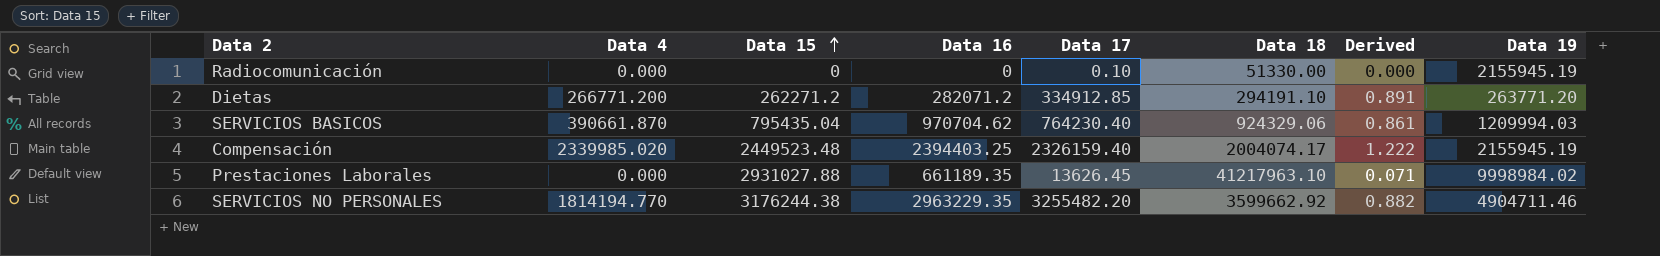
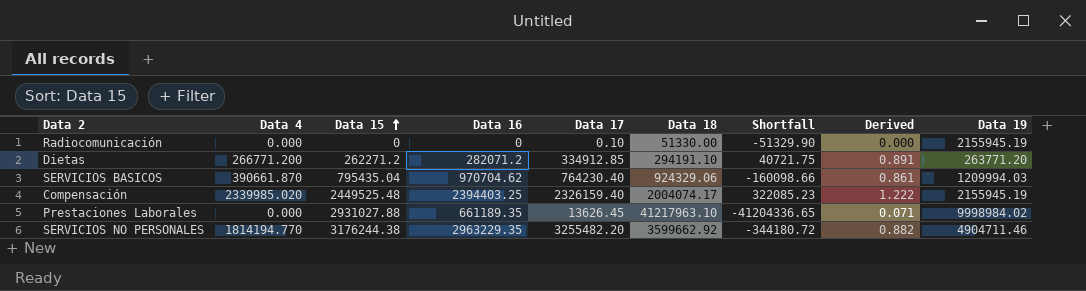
column Shortfall | formula: none -> [Data 17] - [Data 18]
Compensación | Data 15: 2449523.48 -> 2449525.48

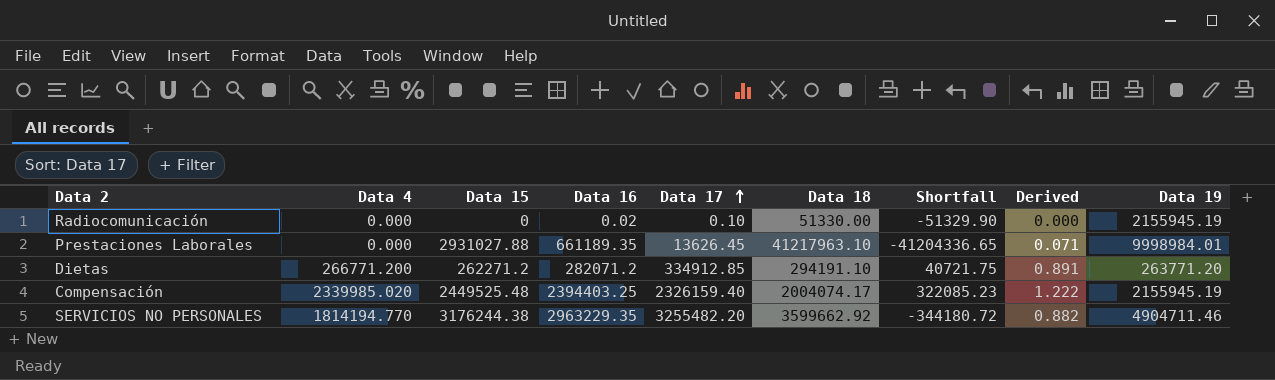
row order: Data 15 ascending -> Data 17 ascending
row SERVICIOS BASICOS: 390661.870 | 795435.04 | 970704.62 | 764230.40 | 924329.06 | -160098.66 | 0.861 | 1209994.03 -> none
Radiocomunicación | Data 16: 0 -> 0.02
Prestaciones Laborales | Data 19: 9998984.02 -> 9998984.01

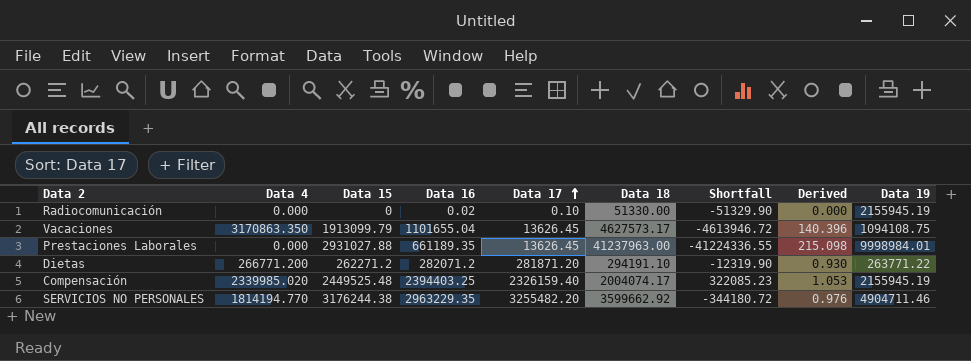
column Derived | formula: [Data 15] / [Data 18] -> [Data 15] / [Data 17]
row Vacaciones: none -> 3170863.350 | 1913099.79 | 1101655.04 | 13626.45 | 4627573.17 | -4613946.72 | 140.396 | 1094108.75
Prestaciones Laborales | Data 18: 41217963.10 -> 41237963.00
Prestaciones Laborales | Shortfall: -41204336.65 -> -41224336.55
Dietas | Data 17: 334912.85 -> 281871.20
Dietas | Shortfall: 40721.75 -> -12319.90
Dietas | Data 19: 263771.20 -> 263771.22

